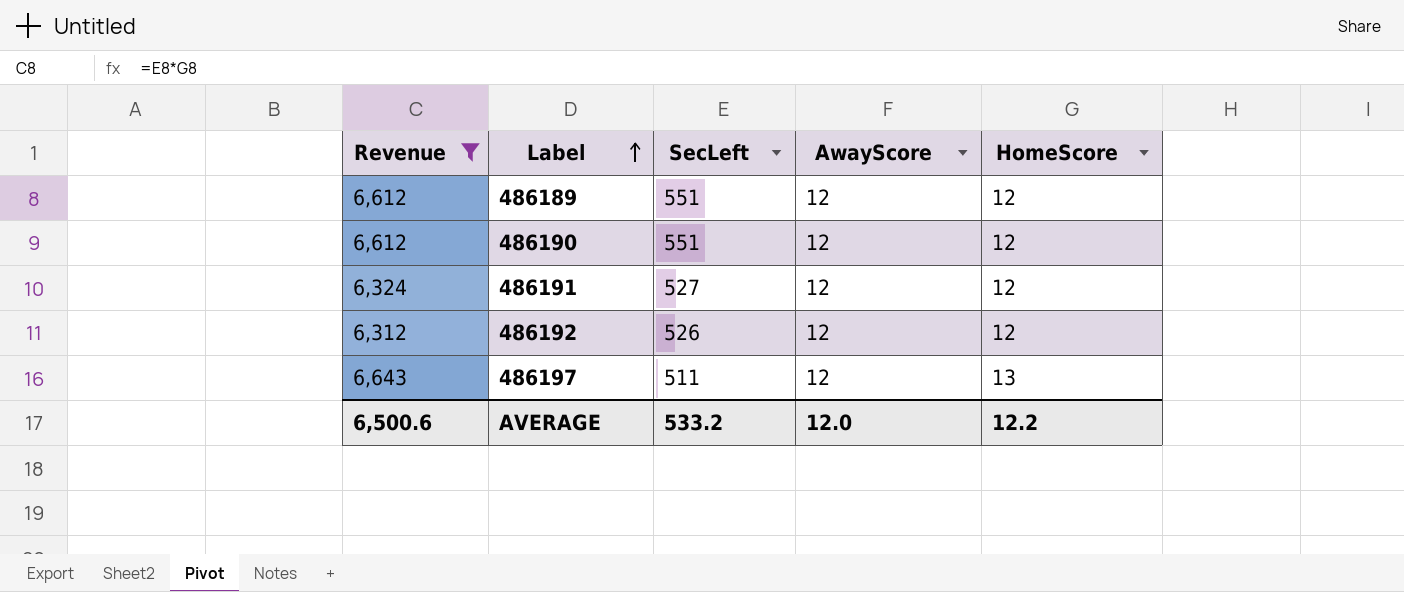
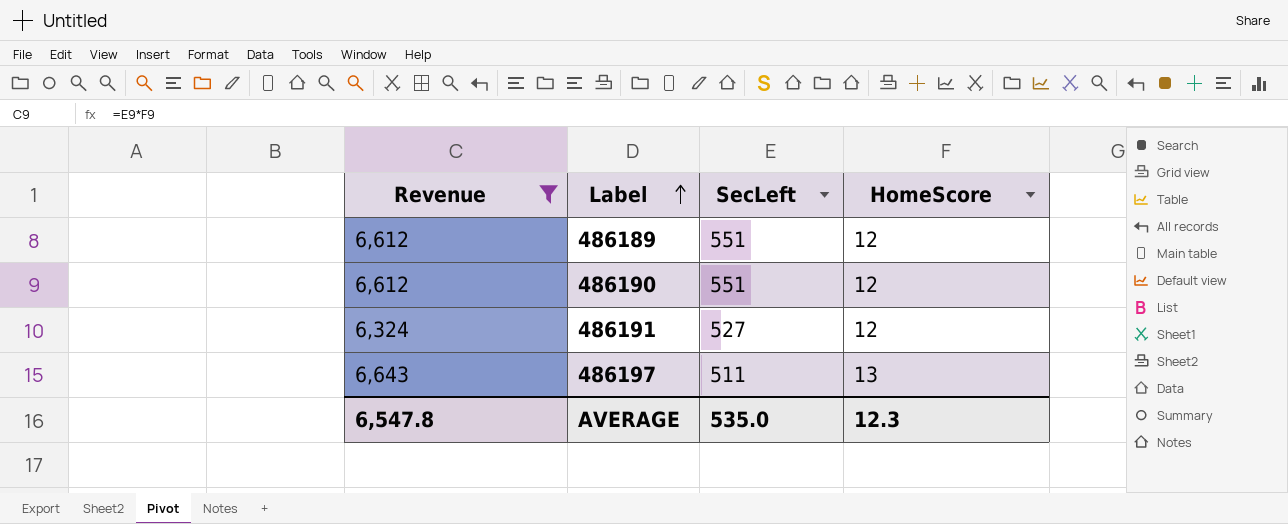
column AwayScore | position: 4 -> none
row 486192: 6,312 | 526 | 12 | 12 -> none
AVERAGE | Revenue: 6,500.6 -> 6,547.8
AVERAGE | SecLeft: 533.2 -> 535.0
AVERAGE | HomeScore: 12.2 -> 12.3

